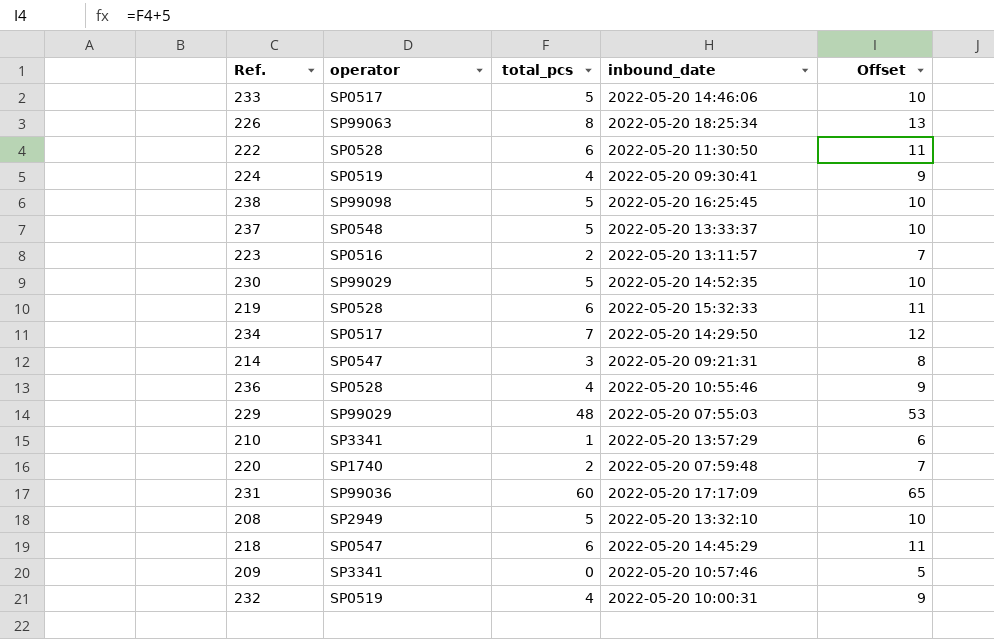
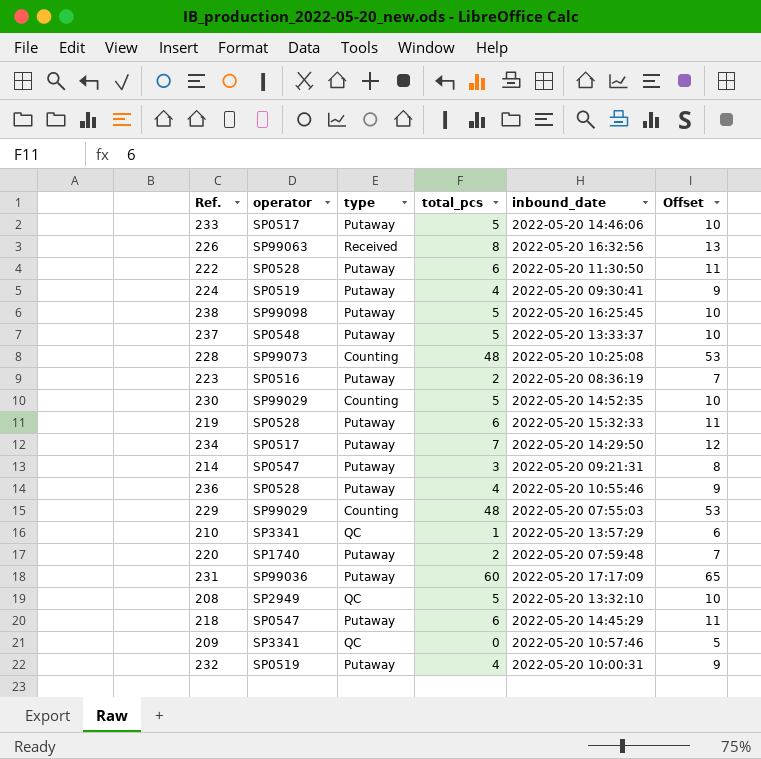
column type | position: none -> 3
226 | inbound_date: 2022-05-20 18:25:34 -> 2022-05-20 16:32:56
row 228: none -> SP99073 | Counting | 48 | 2022-05-20 10:25:08 | 53
223 | inbound_date: 2022-05-20 13:11:57 -> 2022-05-20 08:36:19

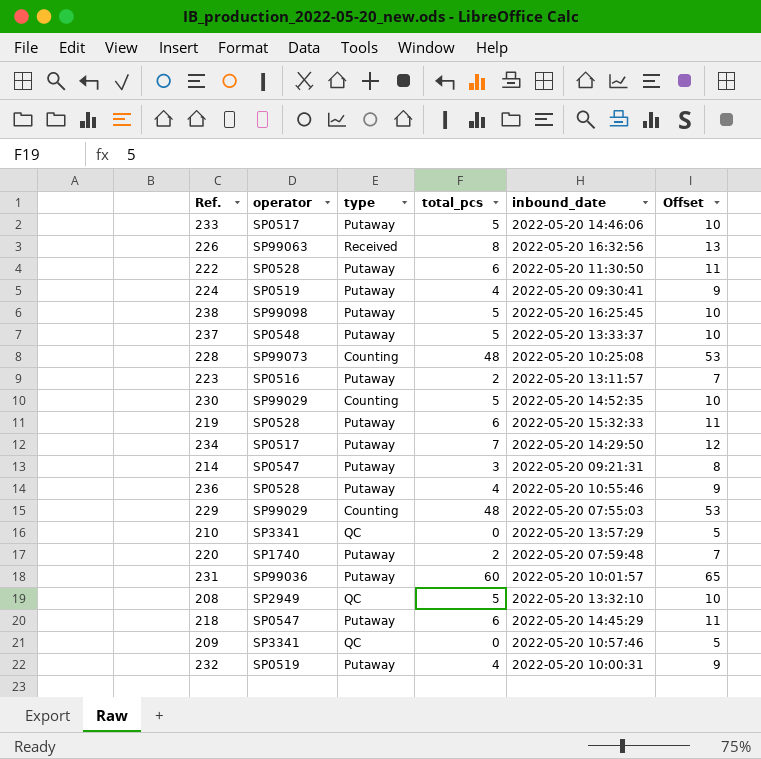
223 | inbound_date: 2022-05-20 08:36:19 -> 2022-05-20 13:11:57
210 | total_pcs: 1 -> 0
210 | Offset: 6 -> 5
231 | inbound_date: 2022-05-20 17:17:09 -> 2022-05-20 10:01:57

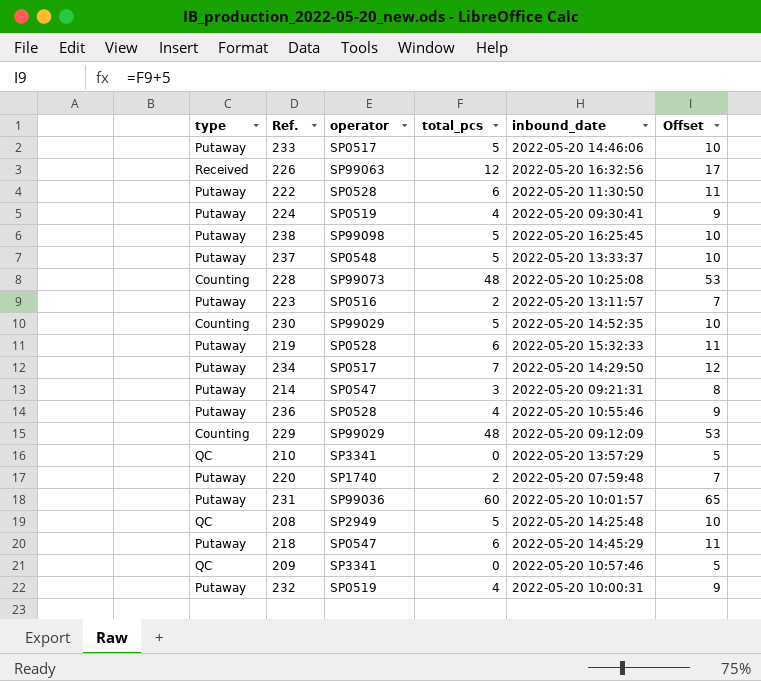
column type | position: 3 -> 1
226 | total_pcs: 8 -> 12
226 | Offset: 13 -> 17
229 | inbound_date: 2022-05-20 07:55:03 -> 2022-05-20 09:12:09
208 | inbound_date: 2022-05-20 13:32:10 -> 2022-05-20 14:25:48

